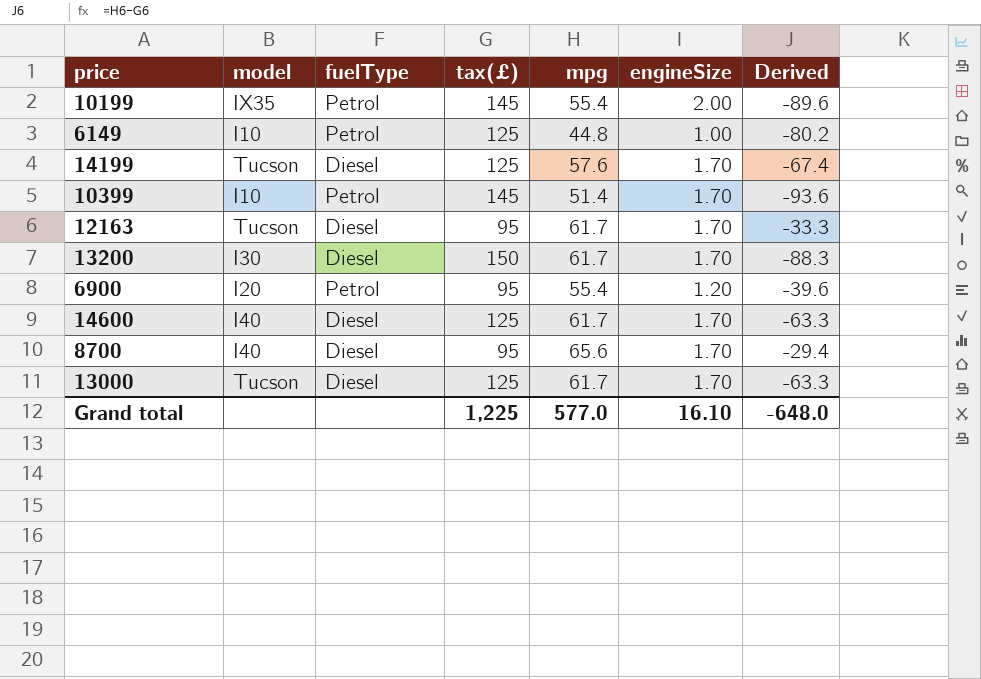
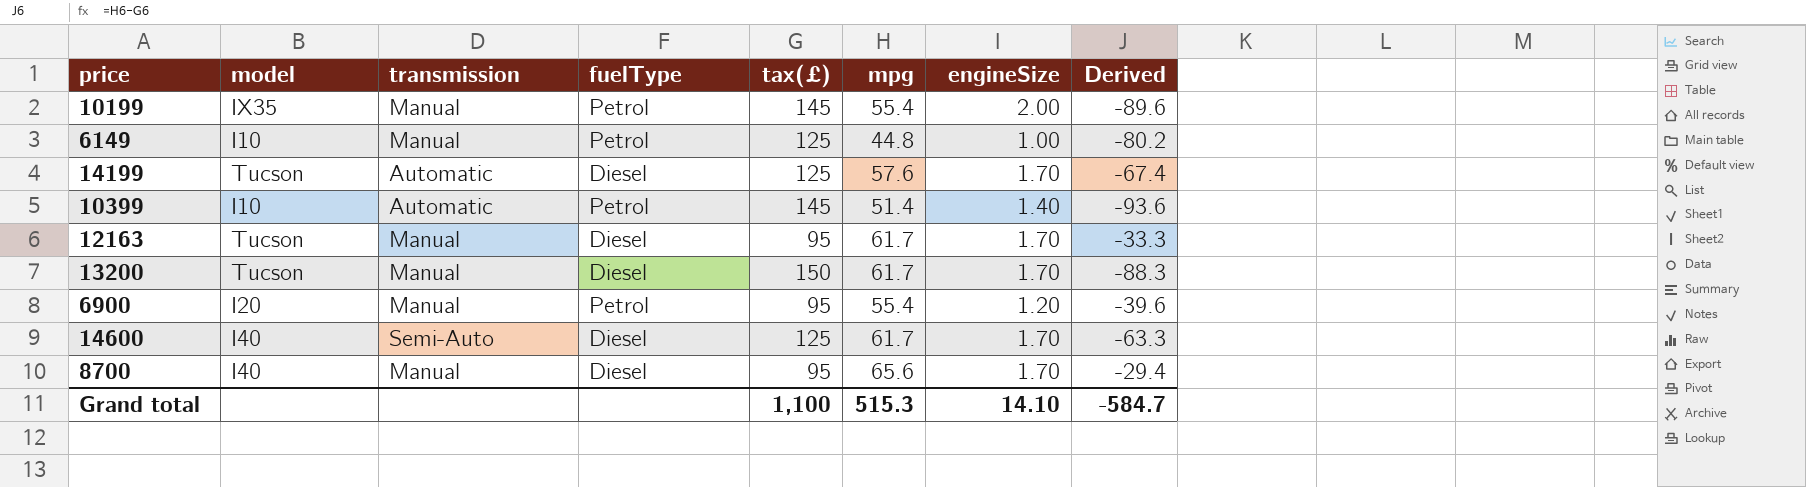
column transmission | position: none -> 3
row 13000: Tucson | Diesel | 125 | 61.7 | 1.70 | -63.3 -> none
10399 | engineSize: 1.70 -> 1.40
13200 | model: I30 -> Tucson
Grand total | tax(£): 1,225 -> 1,100
Grand total | mpg: 577.0 -> 515.3
Grand total | engineSize: 16.10 -> 14.10
Grand total | Derived: -648.0 -> -584.7

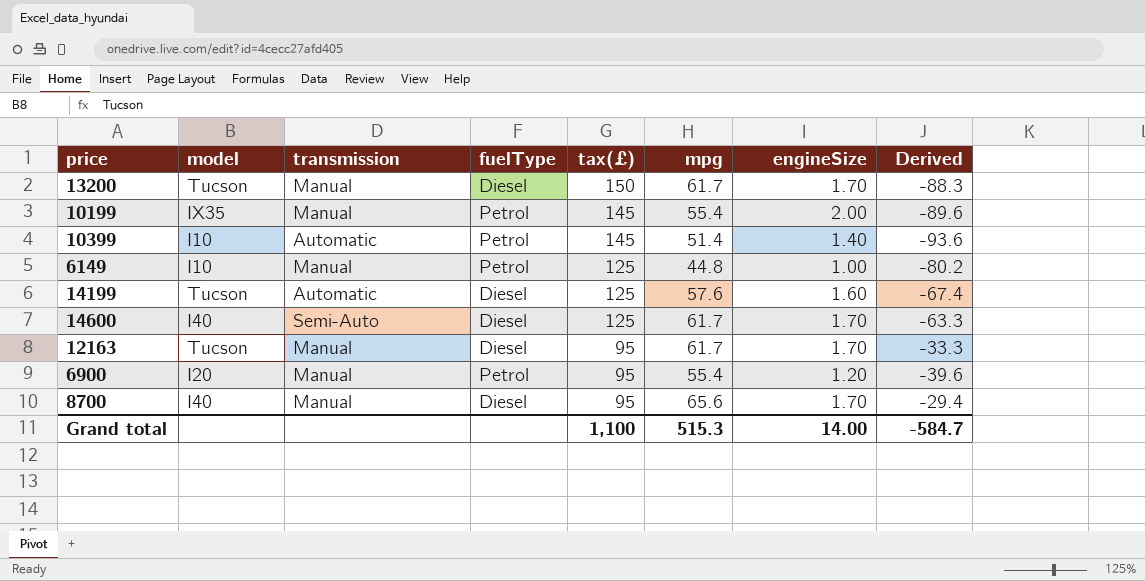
row order: none -> tax(£) descending
14199 | engineSize: 1.70 -> 1.60
Grand total | engineSize: 14.10 -> 14.00

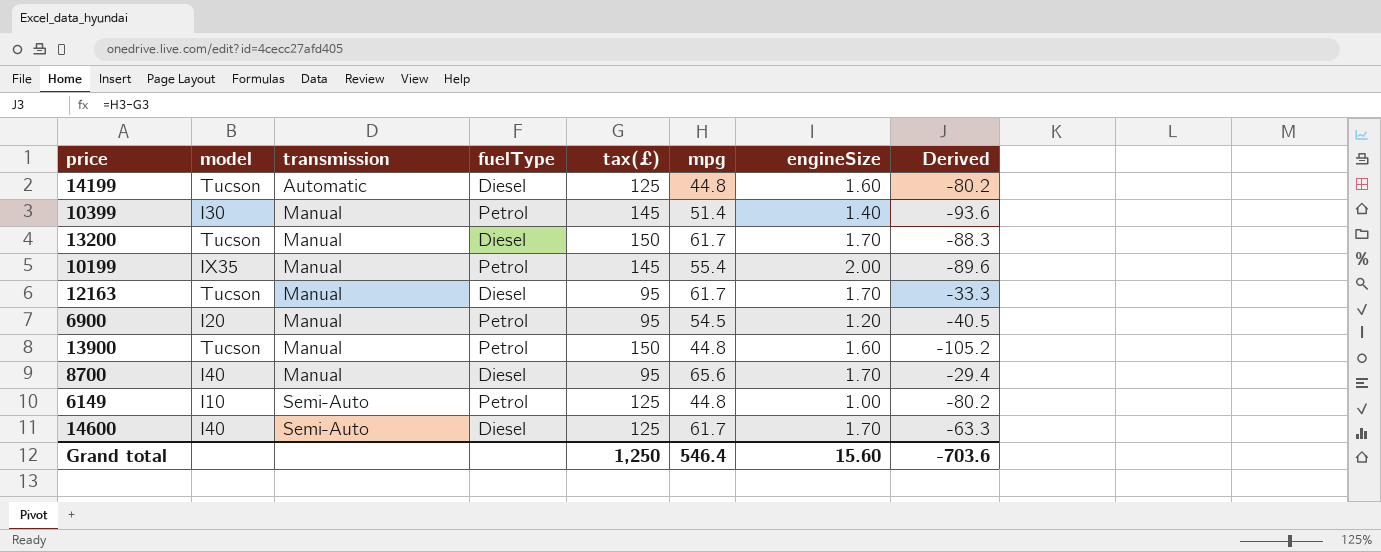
row order: tax(£) descending -> transmission ascending
14199 | mpg: 57.6 -> 44.8
14199 | Derived: -67.4 -> -80.2
10399 | model: I10 -> I30
10399 | transmission: Automatic -> Manual
6900 | mpg: 55.4 -> 54.5
6900 | Derived: -39.6 -> -40.5
row 13900: none -> Tucson | Manual | Petrol | 150 | 44.8 | 1.60 | -105.2
6149 | transmission: Manual -> Semi-Auto
Grand total | tax(£): 1,100 -> 1,250
Grand total | mpg: 515.3 -> 546.4
Grand total | engineSize: 14.00 -> 15.60
Grand total | Derived: -584.7 -> -703.6

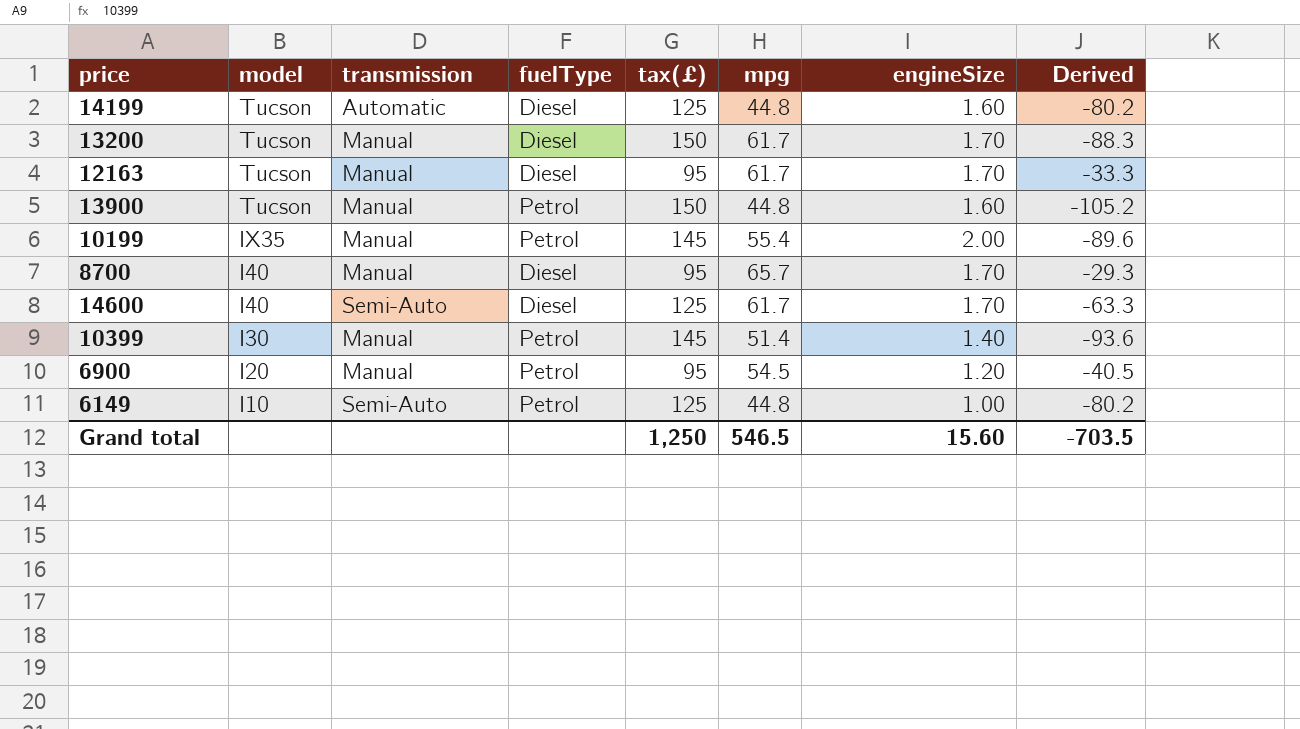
row order: transmission ascending -> model descending
8700 | mpg: 65.6 -> 65.7
8700 | Derived: -29.4 -> -29.3
Grand total | mpg: 546.4 -> 546.5
Grand total | Derived: -703.6 -> -703.5

